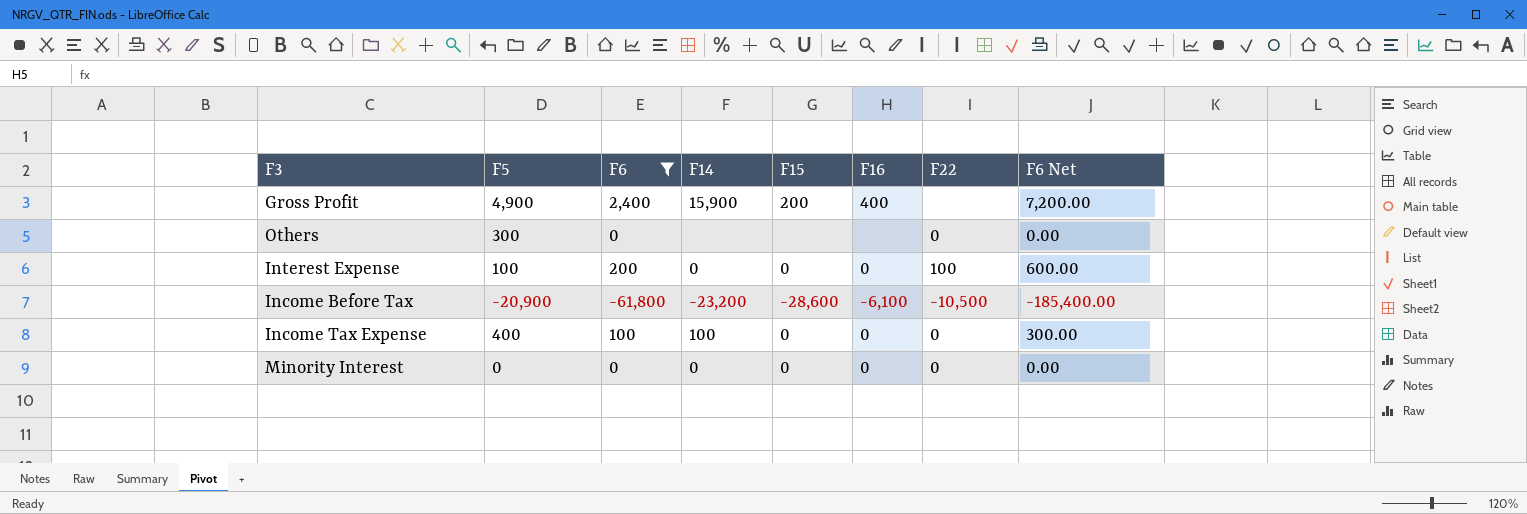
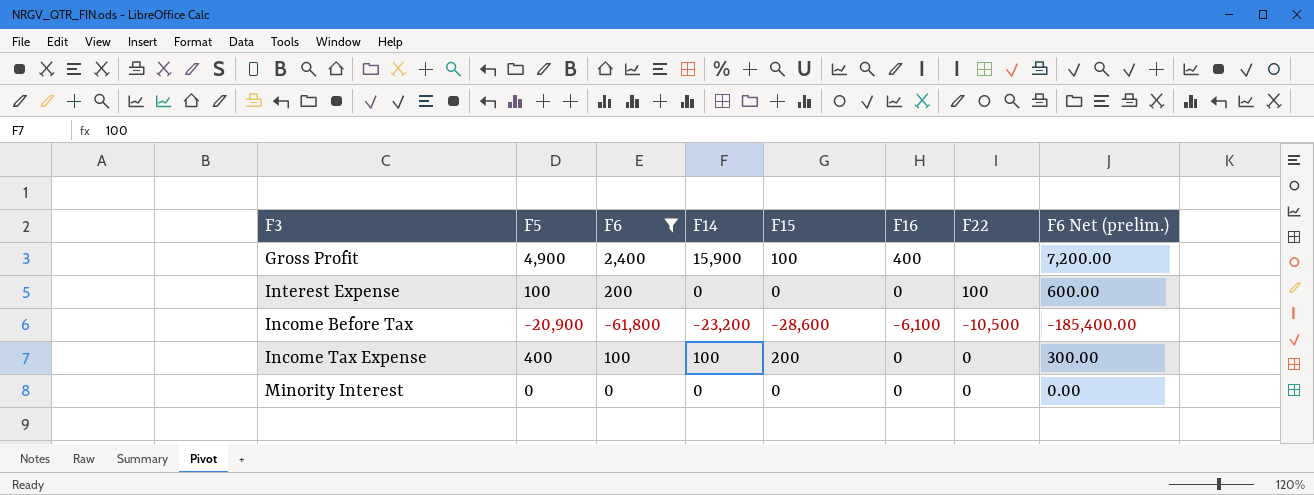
column name: F6 Net -> F6 Net (prelim.)
row Others: 300 | 0 | none | none | none | 0 | 0.00 -> none
Gross Profit | F15: 200 -> 100
Income Tax Expense | F15: 0 -> 200

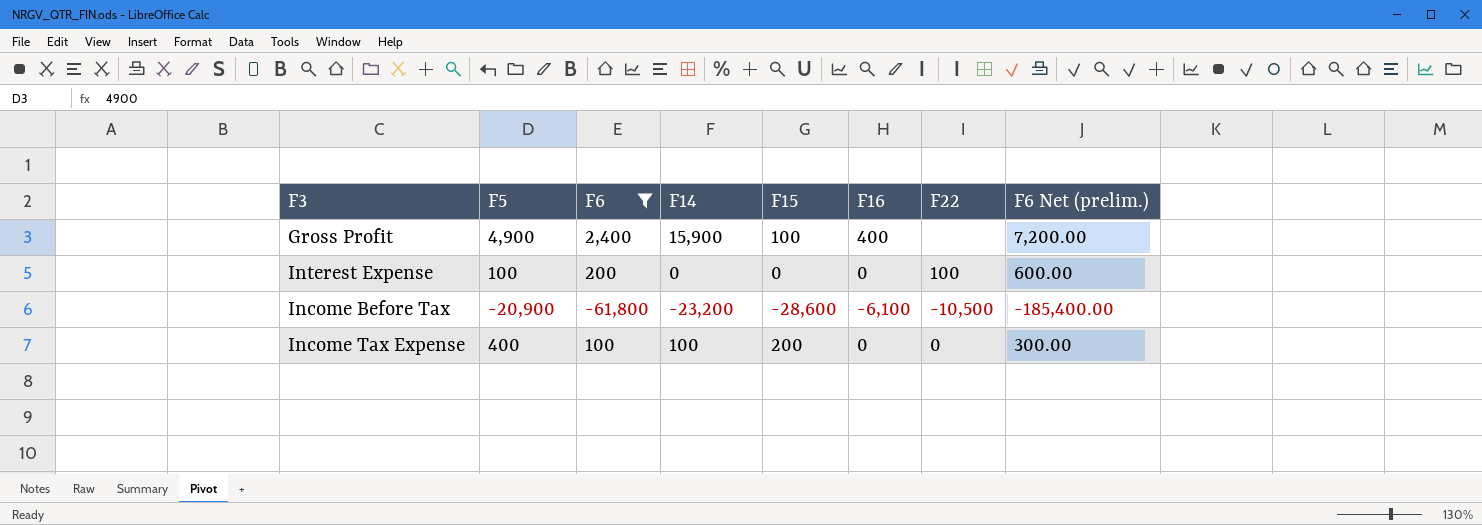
row Minority Interest: 0 | 0 | 0 | 0 | 0 | 0 | 0.00 -> none

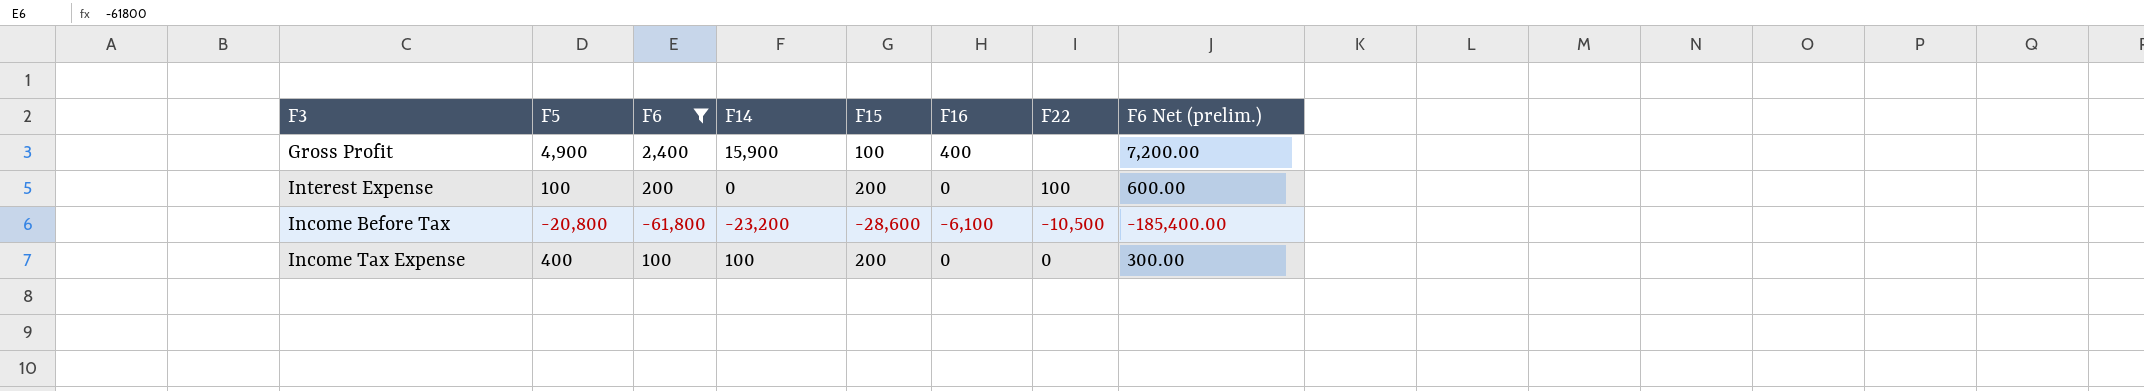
Interest Expense | F15: 0 -> 200
Income Before Tax | F5: -20,900 -> -20,800

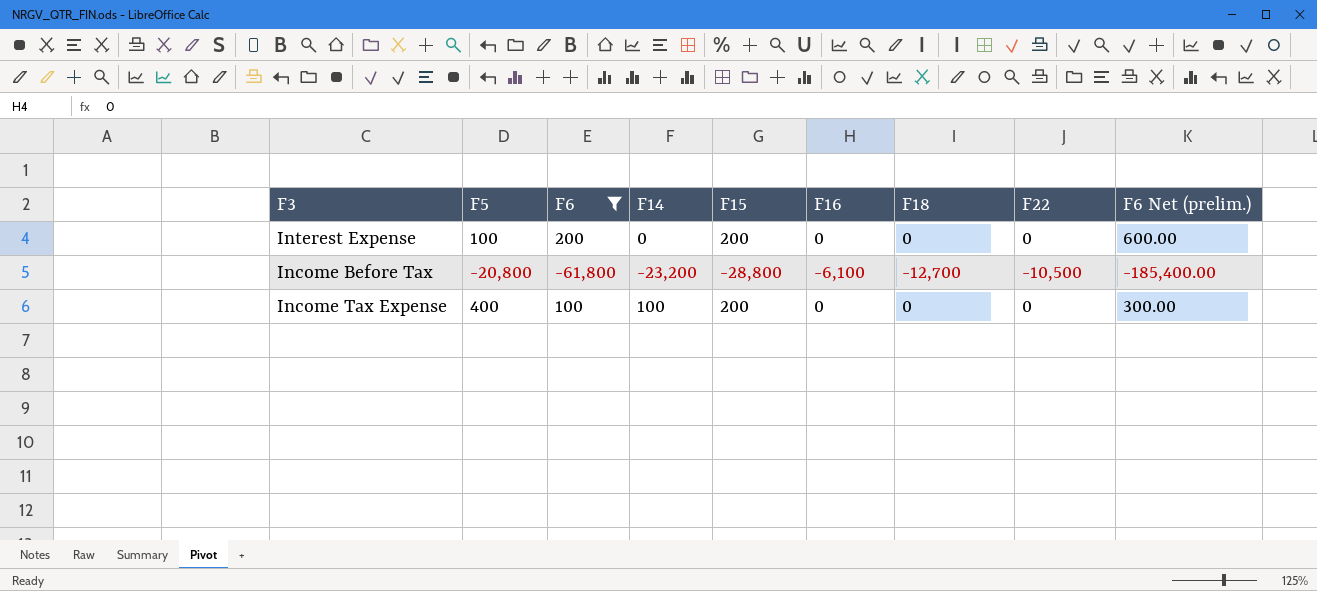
column F18 | position: none -> 7
row Gross Profit: 4,900 | 2,400 | 15,900 | 100 | 400 | none | 7,200.00 -> none
Interest Expense | F22: 100 -> 0
Income Before Tax | F15: -28,600 -> -28,800

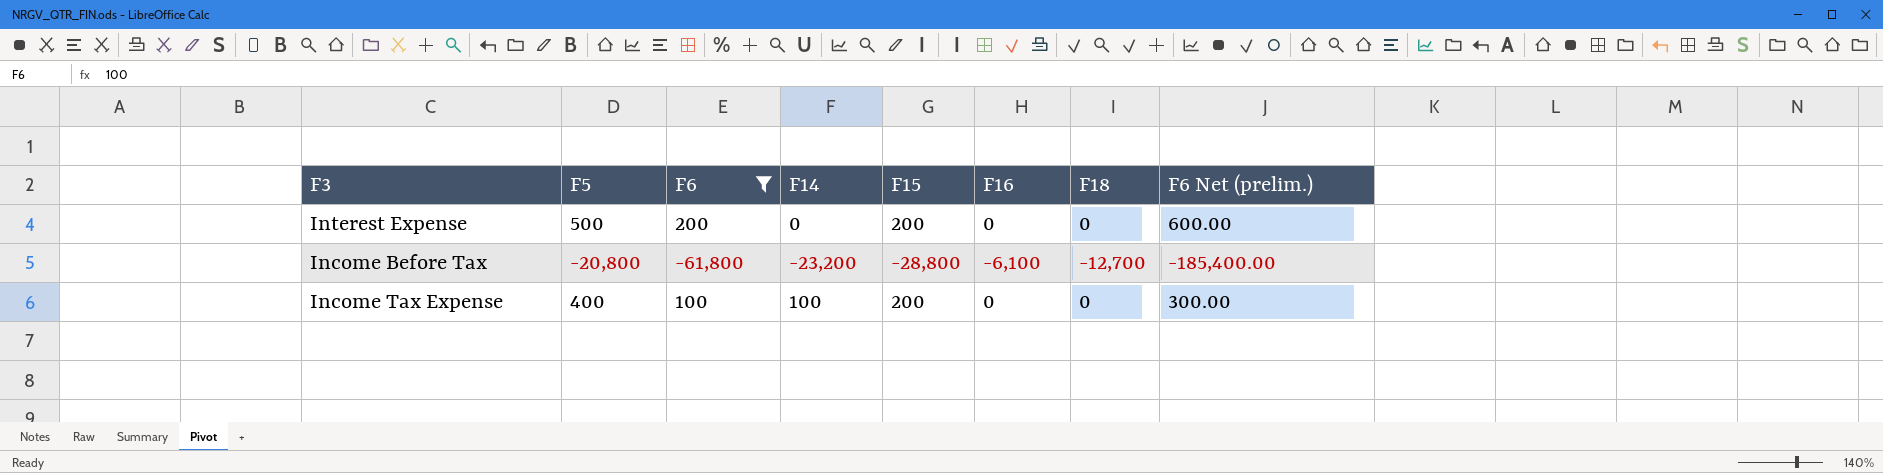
column F22 | position: 8 -> none
Interest Expense | F5: 100 -> 500

